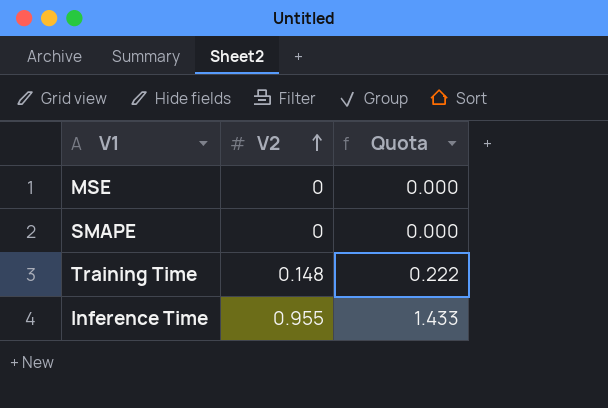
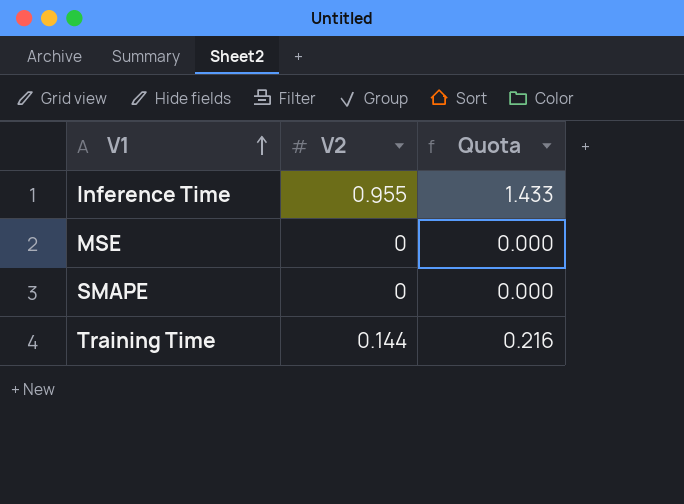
row order: V2 ascending -> V1 ascending
Training Time | V2: 0.148 -> 0.144
Training Time | Quota: 0.222 -> 0.216

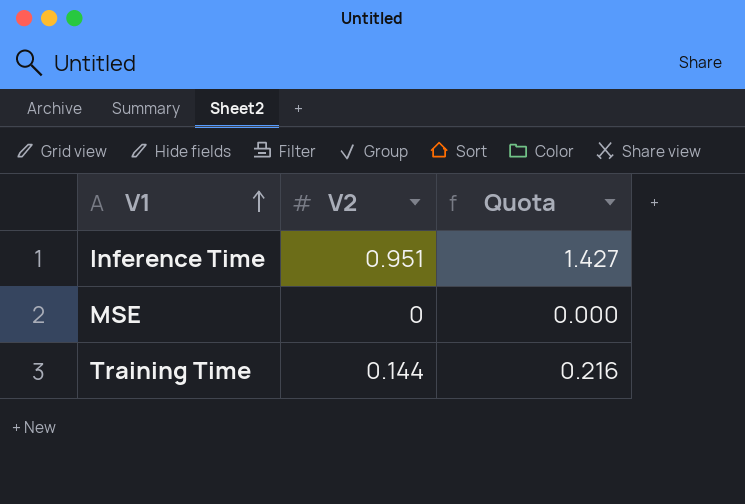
row SMAPE: 0 | 0.000 -> none
Inference Time | V2: 0.955 -> 0.951
Inference Time | Quota: 1.433 -> 1.427

